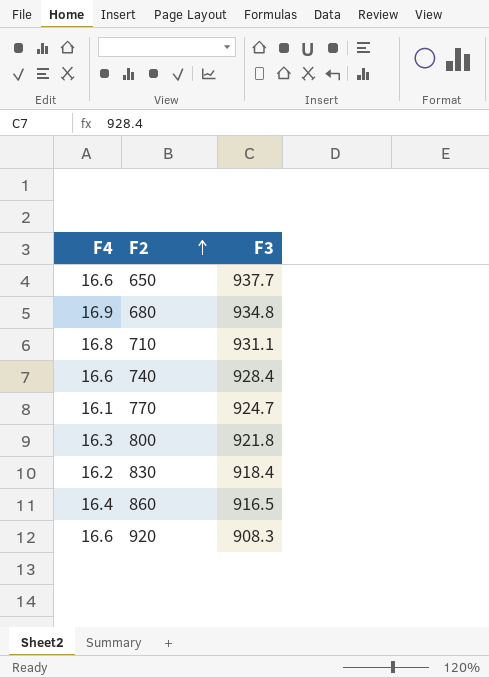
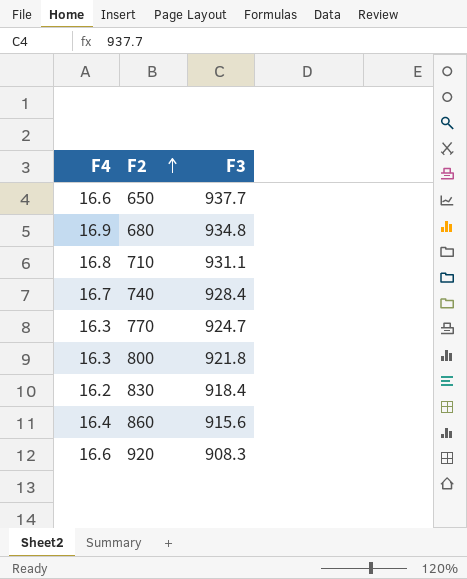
740 | F4: 16.6 -> 16.7
770 | F4: 16.1 -> 16.3
860 | F3: 916.5 -> 915.6

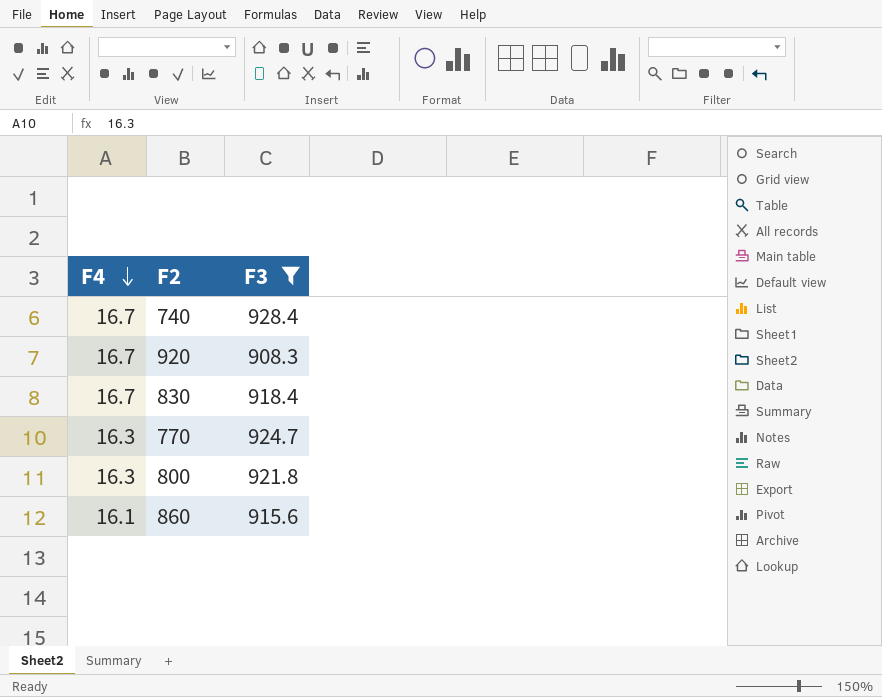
filter: none -> F3 <= 928.4
row order: F2 ascending -> F4 descending
920 | F4: 16.6 -> 16.7
830 | F4: 16.2 -> 16.7
860 | F4: 16.4 -> 16.1

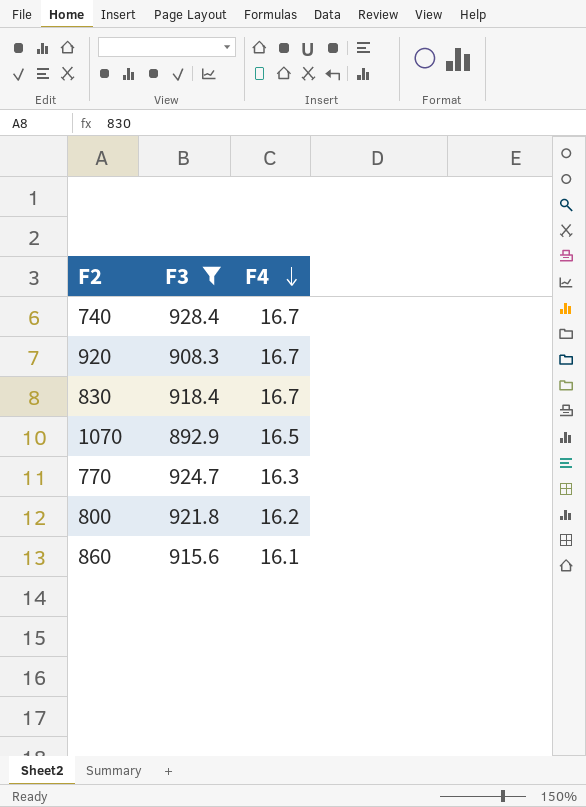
column F4 | position: 1 -> 3
row 1070: none -> 892.9 | 16.5
800 | F4: 16.3 -> 16.2

